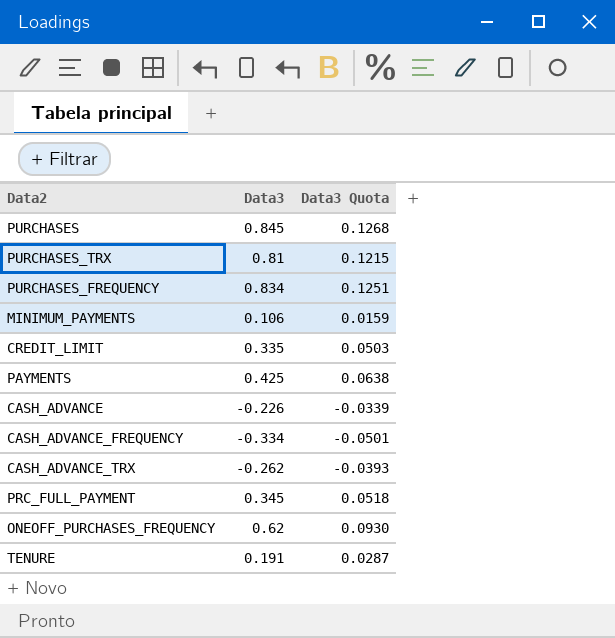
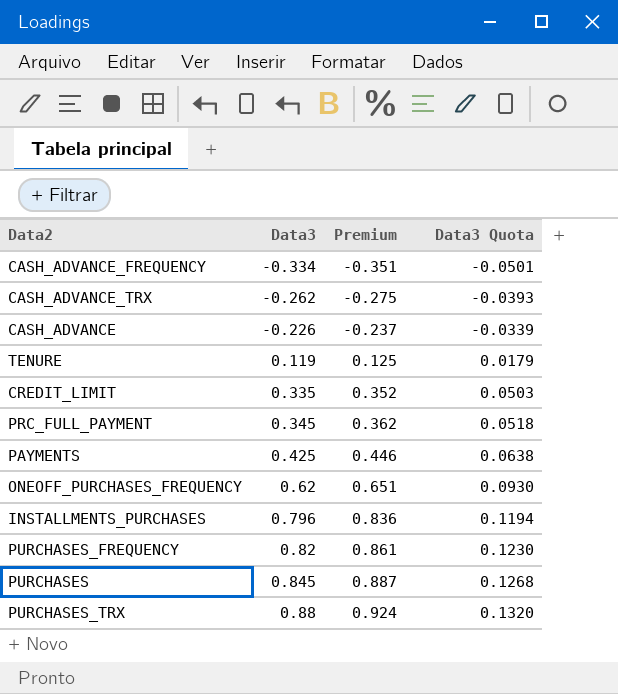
row order: none -> Data3 ascending
column Premium | formula: none -> [Data3] * 1.05
row MINIMUM_PAYMENTS: 0.106 | 0.0159 -> none
TENURE | Data3: 0.191 -> 0.119
TENURE | Data3 Quota: 0.0287 -> 0.0179
row INSTALLMENTS_PURCHASES: none -> 0.796 | 0.836 | 0.1194
PURCHASES_FREQUENCY | Data3: 0.834 -> 0.82
PURCHASES_FREQUENCY | Data3 Quota: 0.1251 -> 0.1230
PURCHASES_TRX | Data3: 0.81 -> 0.88
PURCHASES_TRX | Data3 Quota: 0.1215 -> 0.1320

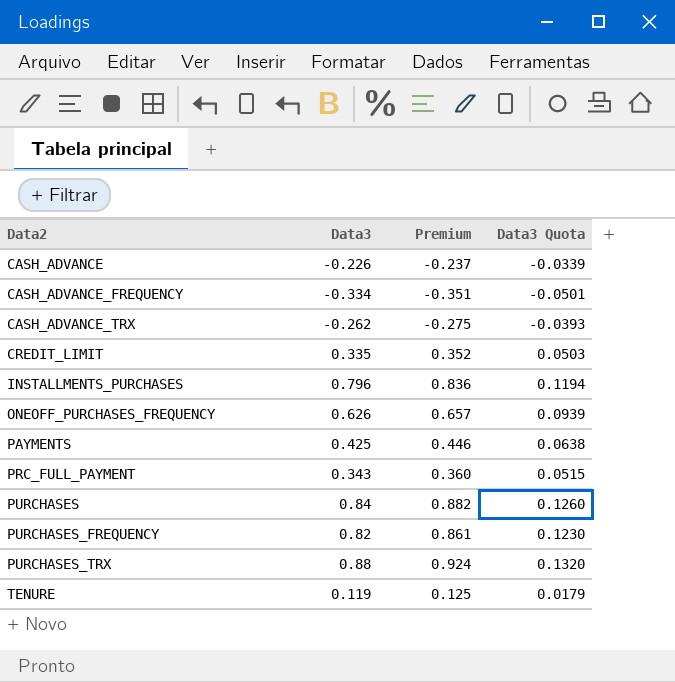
row order: Data3 ascending -> Data2 ascending
ONEOFF_PURCHASES_FREQUENCY | Data3: 0.62 -> 0.626
ONEOFF_PURCHASES_FREQUENCY | Premium: 0.651 -> 0.657
ONEOFF_PURCHASES_FREQUENCY | Data3 Quota: 0.0930 -> 0.0939
PRC_FULL_PAYMENT | Data3: 0.345 -> 0.343
PRC_FULL_PAYMENT | Premium: 0.362 -> 0.360
PRC_FULL_PAYMENT | Data3 Quota: 0.0518 -> 0.0515
PURCHASES | Data3: 0.845 -> 0.84
PURCHASES | Premium: 0.887 -> 0.882
PURCHASES | Data3 Quota: 0.1268 -> 0.1260

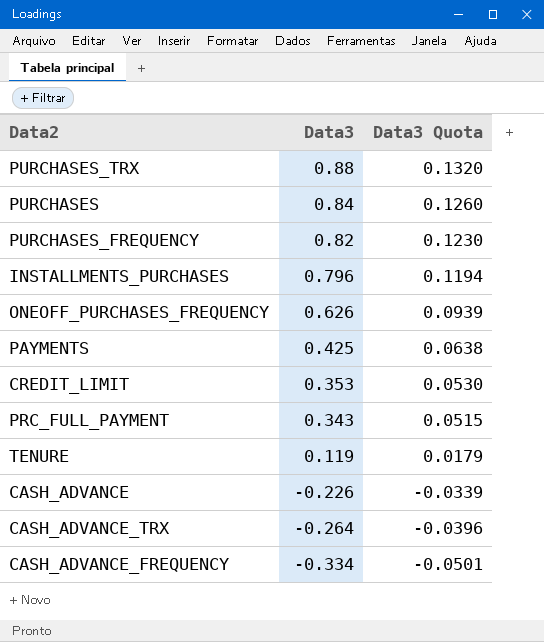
row order: Data2 ascending -> Data3 descending
column Premium | formula: [Data3] * 1.05 -> none
CREDIT_LIMIT | Data3: 0.335 -> 0.353
CREDIT_LIMIT | Data3 Quota: 0.0503 -> 0.0530
CASH_ADVANCE_TRX | Data3: -0.262 -> -0.264
CASH_ADVANCE_TRX | Data3 Quota: -0.0393 -> -0.0396

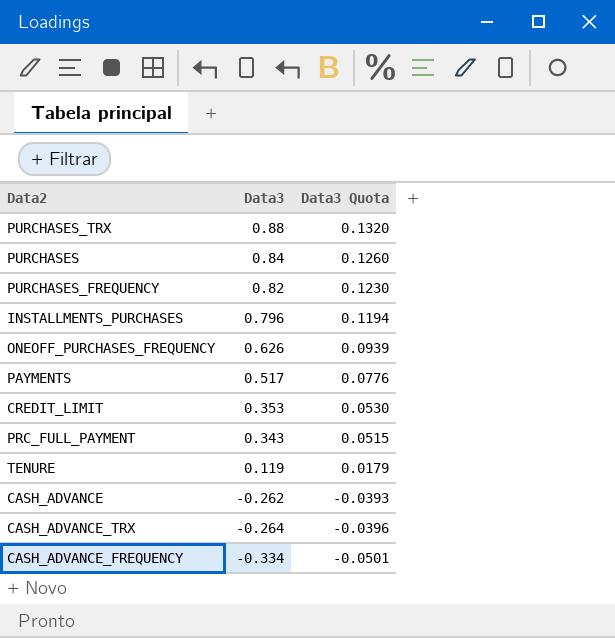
PAYMENTS | Data3: 0.425 -> 0.517
PAYMENTS | Data3 Quota: 0.0638 -> 0.0776
CASH_ADVANCE | Data3: -0.226 -> -0.262
CASH_ADVANCE | Data3 Quota: -0.0339 -> -0.0393

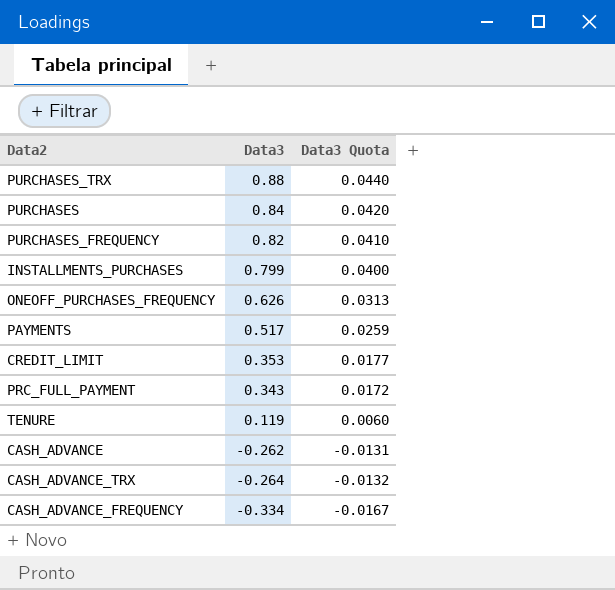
column Data3 Quota | formula: [Data3] * 0.15 -> [Data3] * 0.05
INSTALLMENTS_PURCHASES | Data3: 0.796 -> 0.799

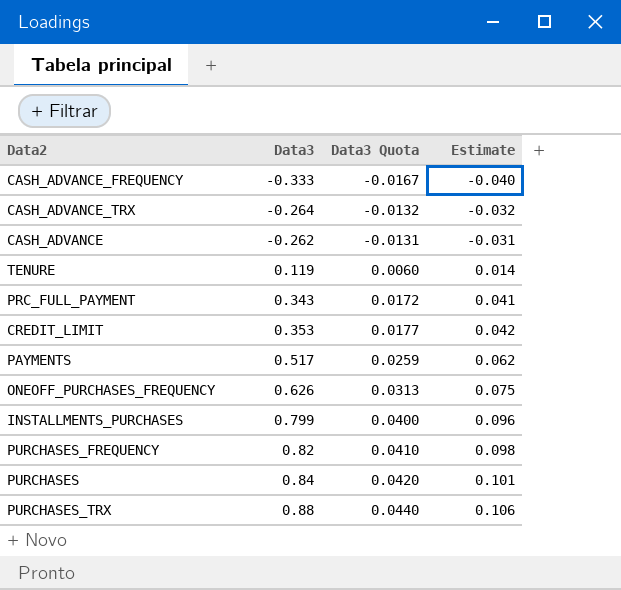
row order: Data3 descending -> Data3 ascending
column Estimate | formula: none -> [Data3] * 0.12
CASH_ADVANCE_FREQUENCY | Data3: -0.334 -> -0.333

